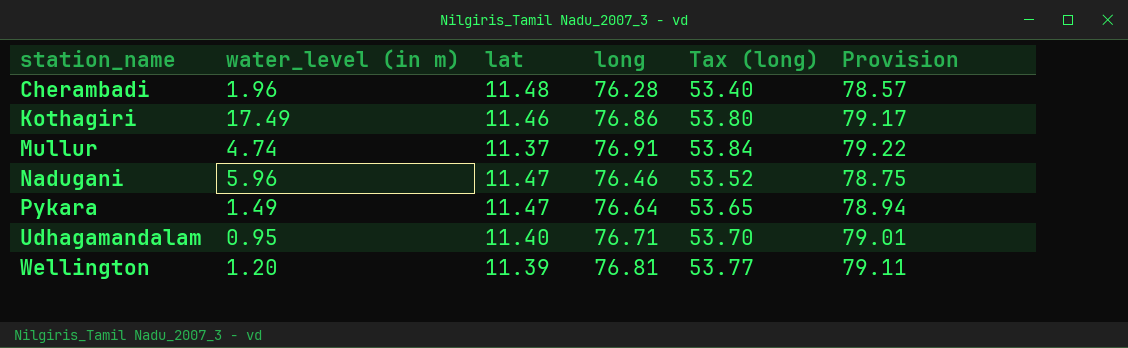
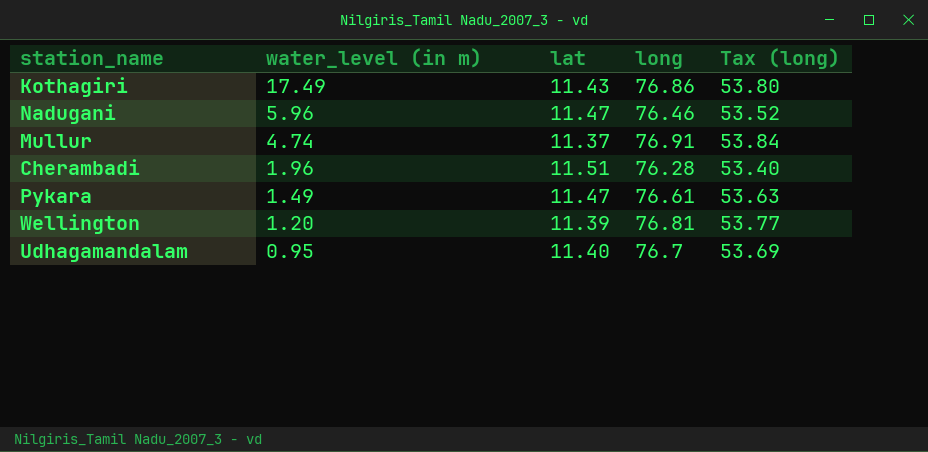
row order: station_name ascending -> water_level (in m) descending
column Provision | formula: [long] * 1.03 -> none
Kothagiri | lat: 11.46 -> 11.43
Cherambadi | lat: 11.48 -> 11.51
Pykara | long: 76.64 -> 76.61
Pykara | Tax (long): 53.65 -> 53.63
Udhagamandalam | long: 76.71 -> 76.7
Udhagamandalam | Tax (long): 53.70 -> 53.69

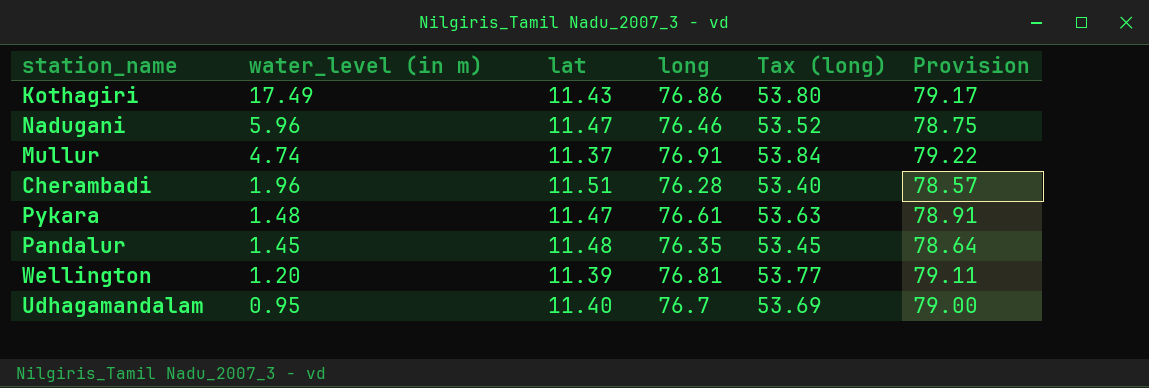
column Provision | formula: none -> [long] * 1.03
Pykara | water_level (in m): 1.49 -> 1.48
row Pandalur: none -> 1.45 | 11.48 | 76.35 | 53.45 | 78.64

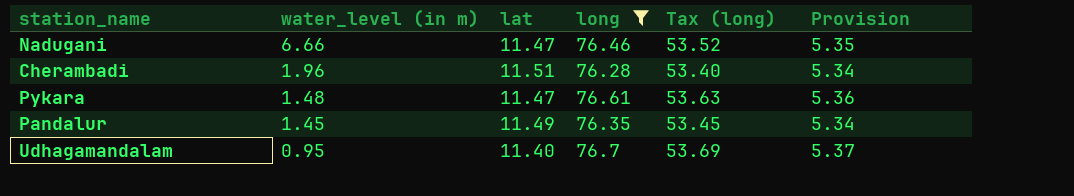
filter: none -> long <= 76.7
column Provision | formula: [long] * 1.03 -> [long] * 0.07
Nadugani | water_level (in m): 5.96 -> 6.66
Pandalur | lat: 11.48 -> 11.49

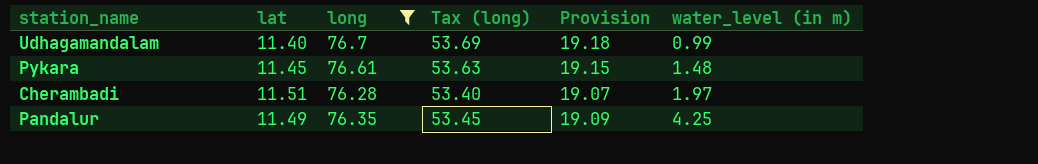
row order: water_level (in m) descending -> water_level (in m) ascending
column Provision | formula: [long] * 0.07 -> [long] * 0.25
column water_level (in m) | position: 2 -> 6
row Nadugani: 6.66 | 11.47 | 76.46 | 53.52 | 5.35 -> none
Udhagamandalam | water_level (in m): 0.95 -> 0.99
Pykara | lat: 11.47 -> 11.45
Cherambadi | water_level (in m): 1.96 -> 1.97
Pandalur | water_level (in m): 1.45 -> 4.25

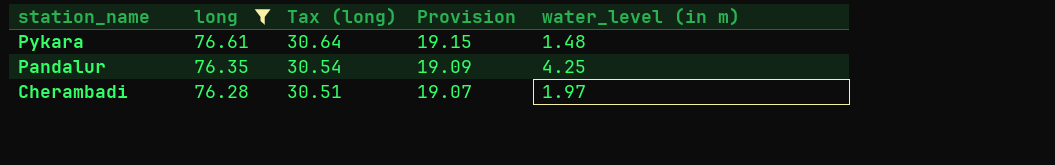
row order: water_level (in m) ascending -> station_name descending
column lat | position: 2 -> none
column Tax (long) | formula: [long] * 0.7 -> [long] * 0.4
row Udhagamandalam: 11.40 | 76.7 | 53.69 | 19.18 | 0.99 -> none

